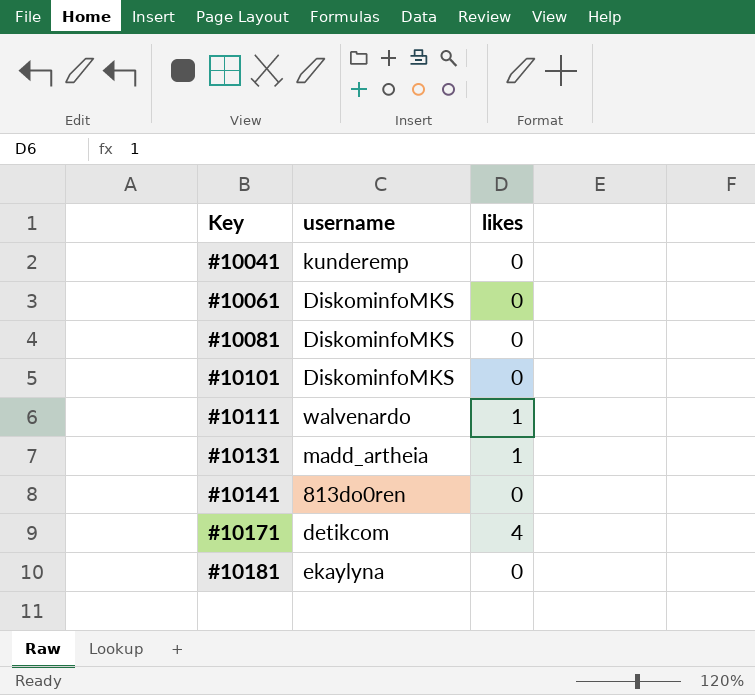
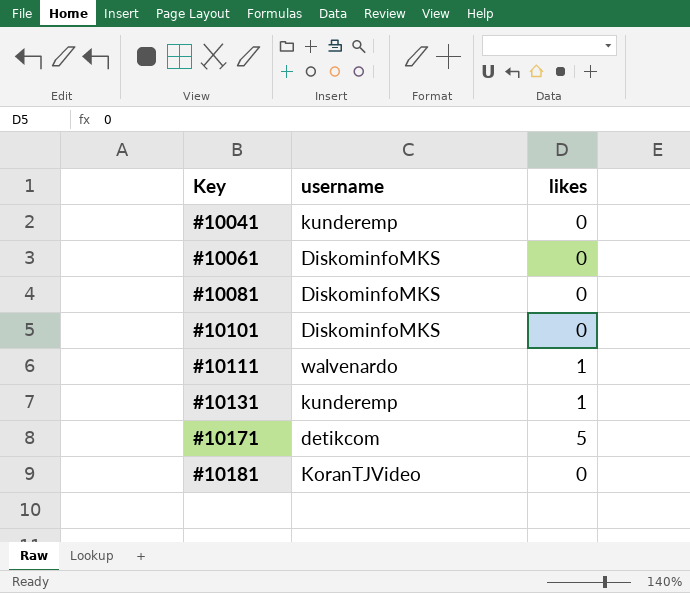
row #10141: 813do0ren | 0 -> none
#10131 | username: madd_artheia -> kunderemp
#10171 | likes: 4 -> 5
#10181 | username: ekaylyna -> KoranTJVideo

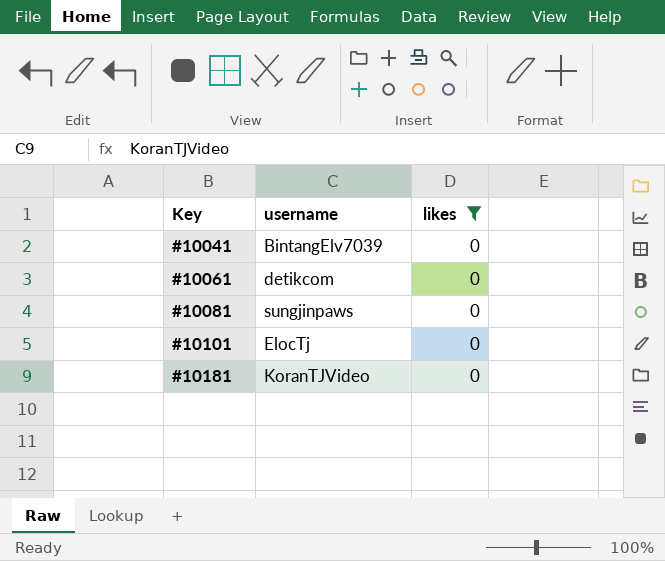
filter: none -> likes = 0
#10041 | username: kunderemp -> BintangElv7039
#10061 | username: DiskominfoMKS -> detikcom
#10081 | username: DiskominfoMKS -> sungjinpaws
#10101 | username: DiskominfoMKS -> ElocTj

